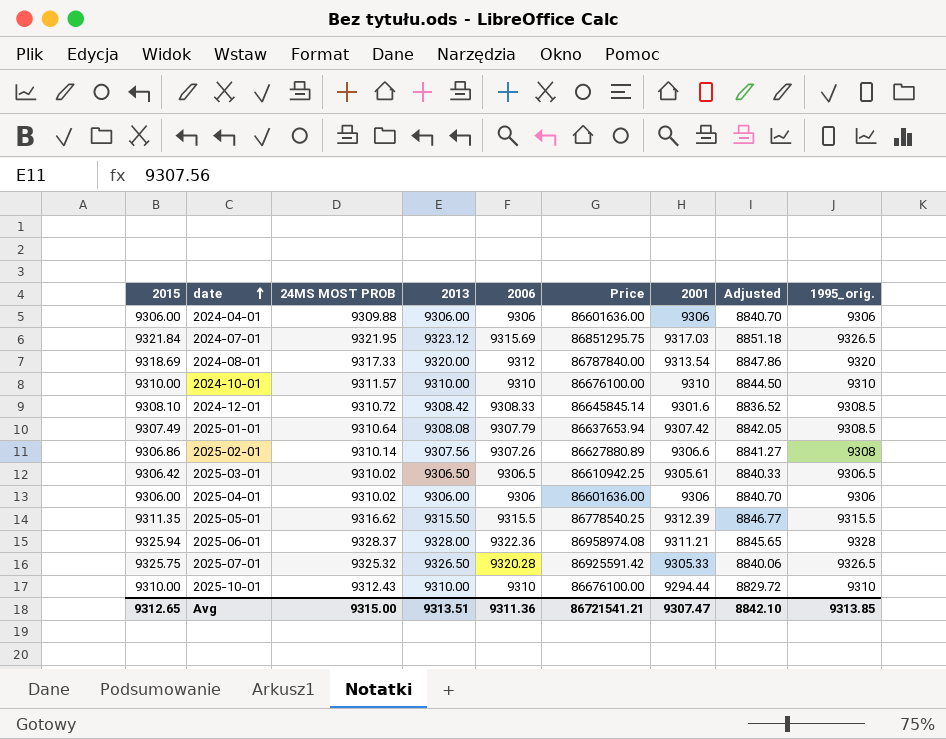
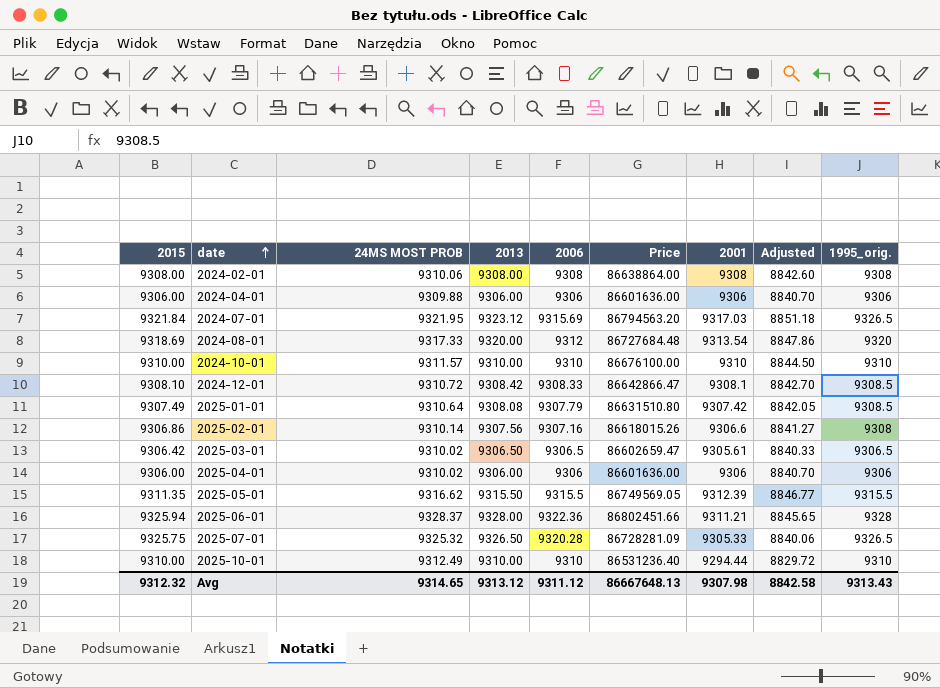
column Price | formula: [2013] * [2006] -> [2006] * [2001]
row 2024-02-01: none -> 9308.00 | 9310.06 | 9308.00 | 9308 | 86638864.00 | 9308 | 8842.60 | 9308
2024-12-01 | 2001: 9301.6 -> 9308.1
2024-12-01 | Adjusted: 8836.52 -> 8842.70
2025-02-01 | 2006: 9307.26 -> 9307.16
2025-10-01 | 24MS MOST PROB: 9312.43 -> 9312.49
Avg | 2015: 9312.65 -> 9312.32
Avg | 24MS MOST PROB: 9315.00 -> 9314.65
Avg | 2013: 9313.51 -> 9313.12
Avg | 2006: 9311.36 -> 9311.12
Avg | Price: 86721541.21 -> 86667648.13
Avg | 2001: 9307.47 -> 9307.98
Avg | Adjusted: 8842.10 -> 8842.58
Avg | 1995_orig.: 9313.85 -> 9313.43

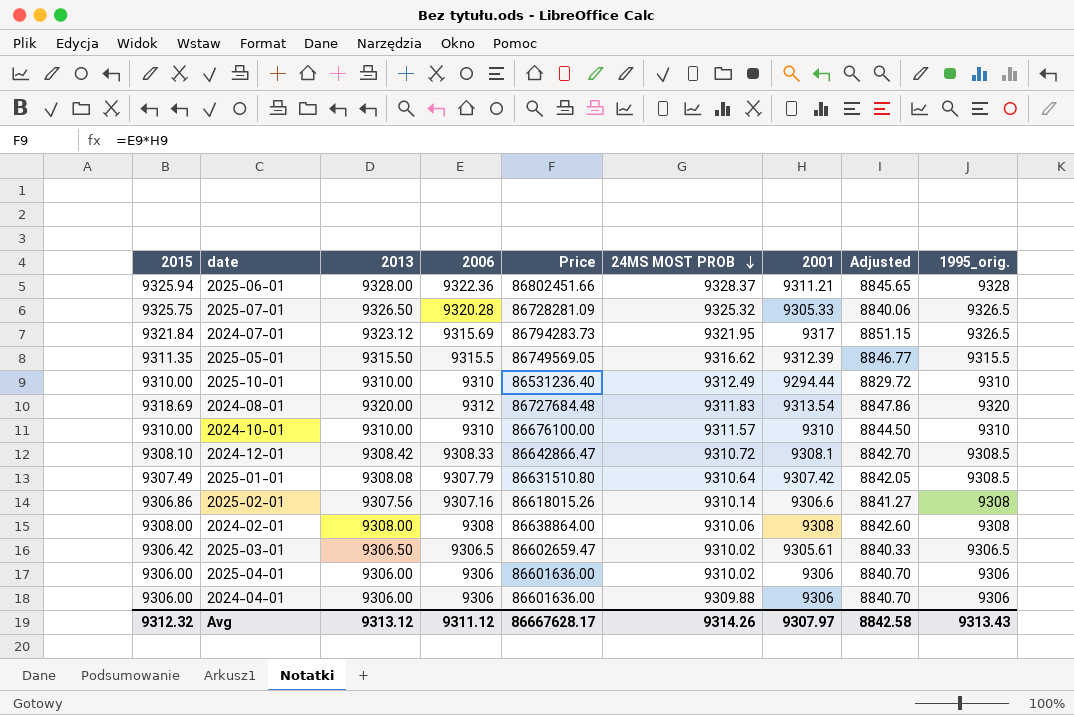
row order: date ascending -> 24MS MOST PROB descending
column 24MS MOST PROB | position: 3 -> 6
2024-07-01 | Price: 86794563.20 -> 86794283.73
2024-07-01 | 2001: 9317.03 -> 9317
2024-07-01 | Adjusted: 8851.18 -> 8851.15
2024-08-01 | 24MS MOST PROB: 9317.33 -> 9311.83
Avg | Price: 86667648.13 -> 86667628.17
Avg | 24MS MOST PROB: 9314.65 -> 9314.26
Avg | 2001: 9307.98 -> 9307.97

